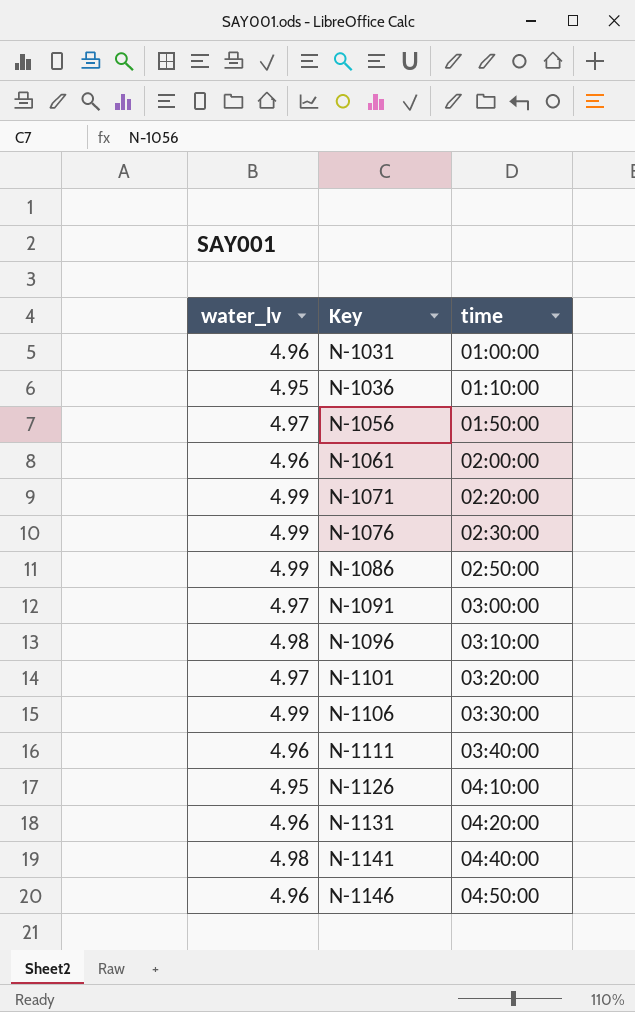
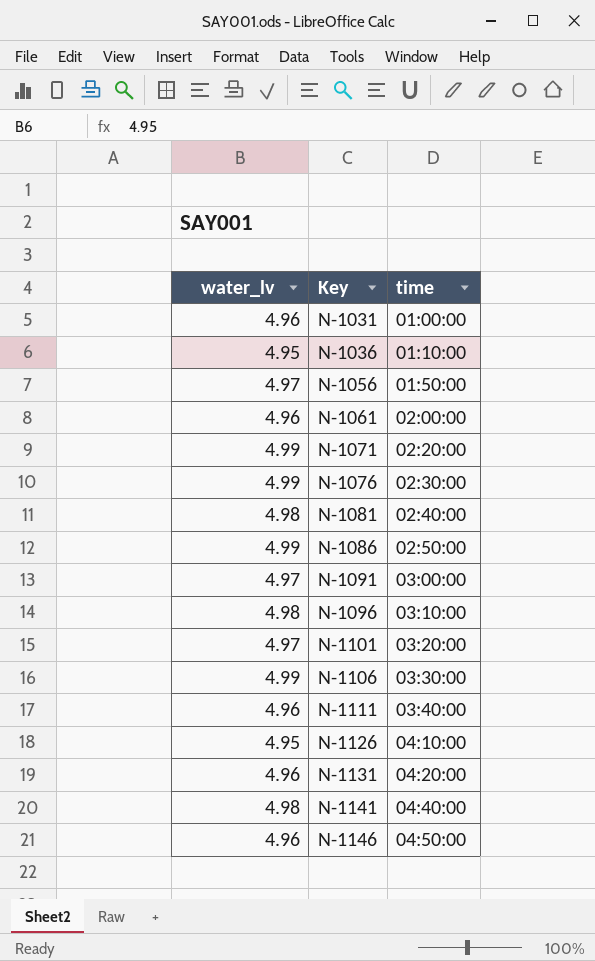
row N-1081: none -> 4.98 | 02:40:00

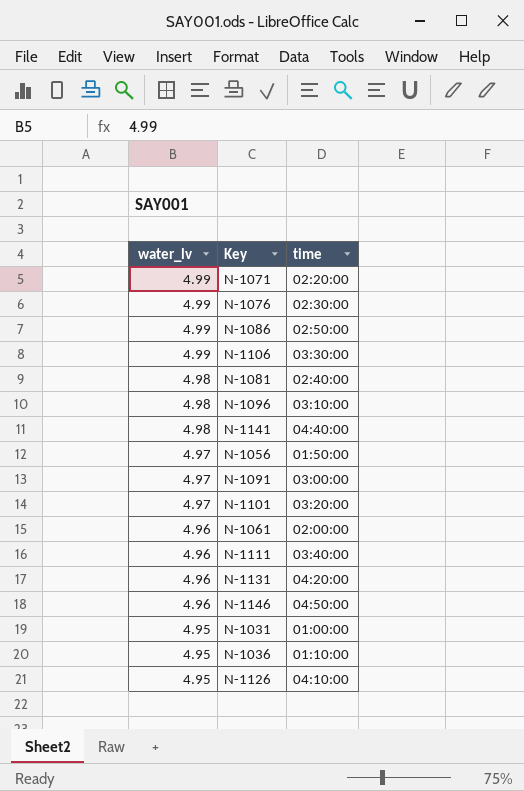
row order: Key ascending -> water_lv descending
N-1031 | water_lv: 4.96 -> 4.95

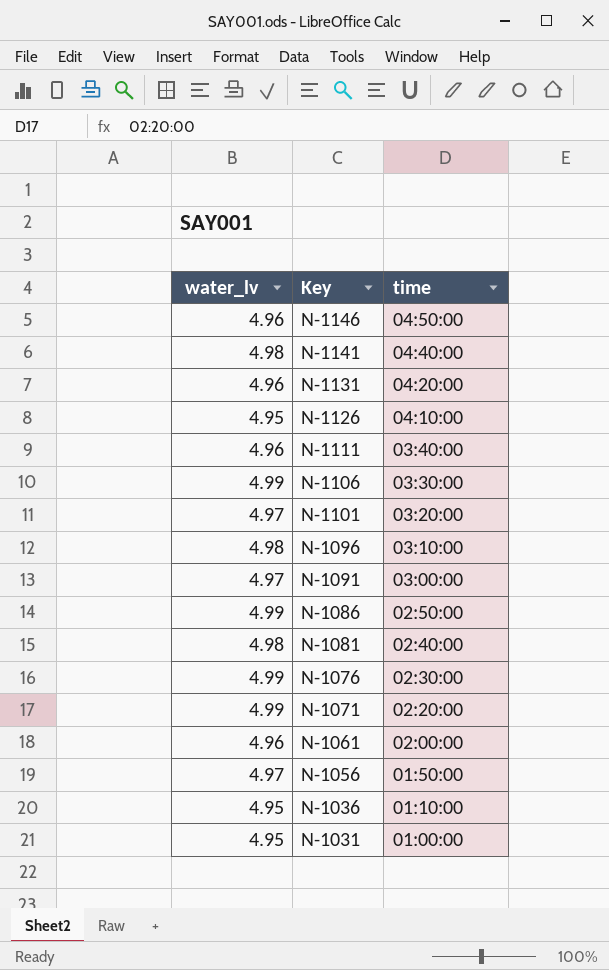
row order: water_lv descending -> Key descending

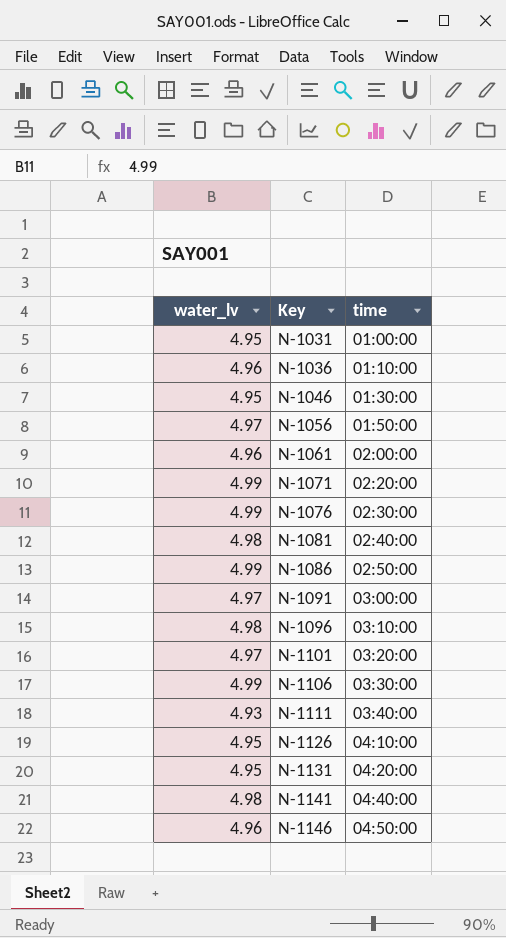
row order: Key descending -> Key ascending
N-1036 | water_lv: 4.95 -> 4.96
row N-1046: none -> 4.95 | 01:30:00
N-1111 | water_lv: 4.96 -> 4.93
N-1131 | water_lv: 4.96 -> 4.95

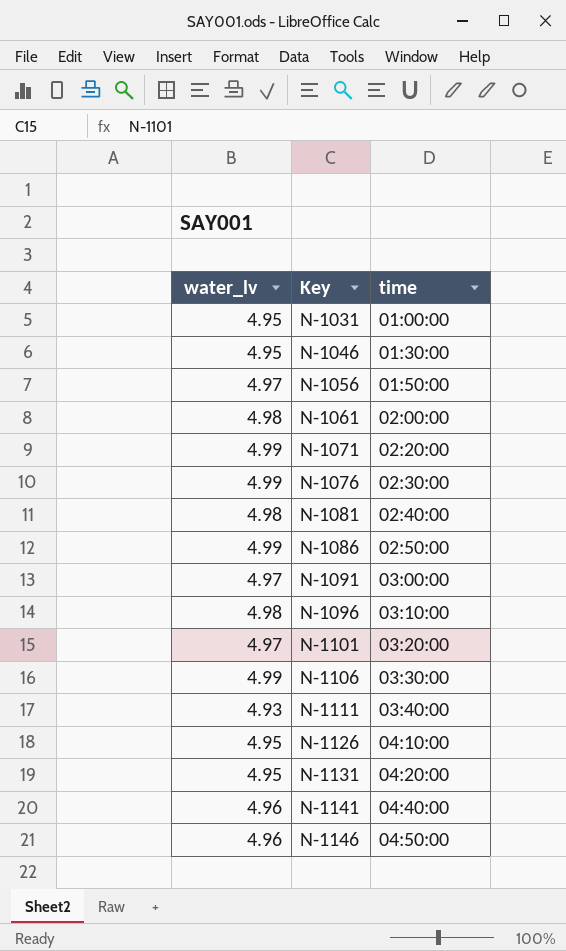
row N-1036: 4.96 | 01:10:00 -> none
N-1061 | water_lv: 4.96 -> 4.98
N-1141 | water_lv: 4.98 -> 4.96

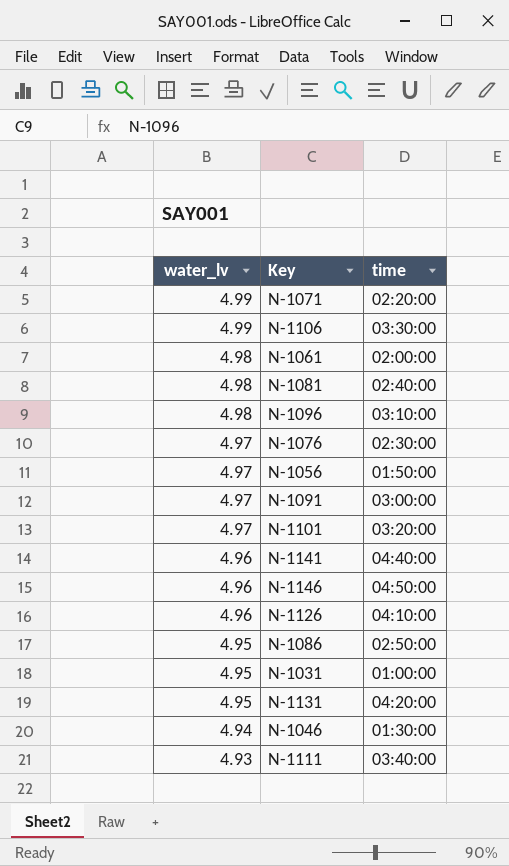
row order: Key ascending -> water_lv descending
N-1076 | water_lv: 4.99 -> 4.97
N-1126 | water_lv: 4.95 -> 4.96
N-1086 | water_lv: 4.99 -> 4.95
N-1046 | water_lv: 4.95 -> 4.94

